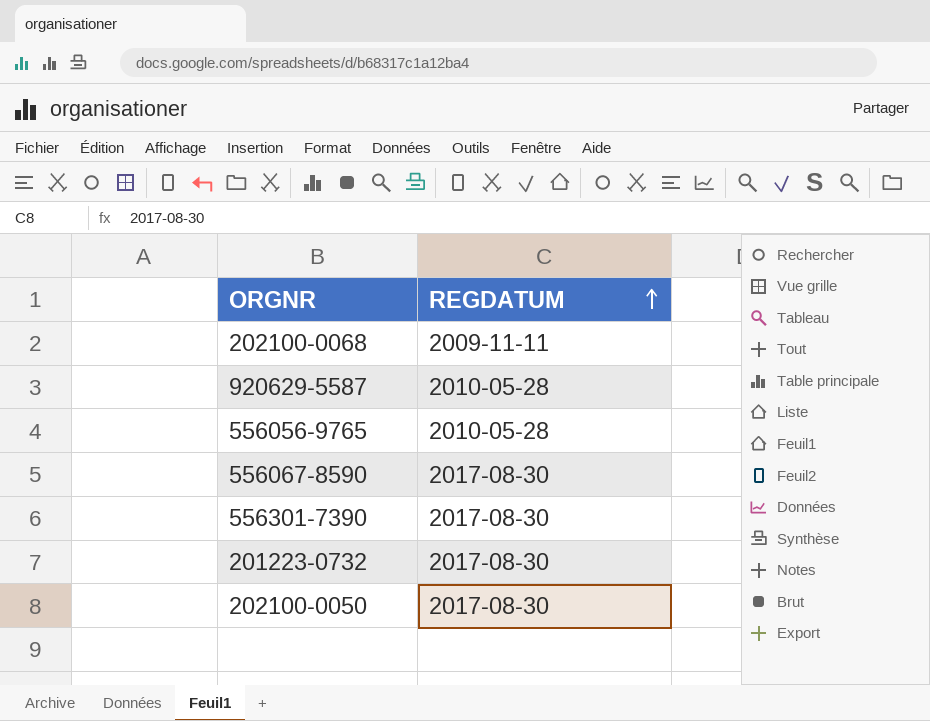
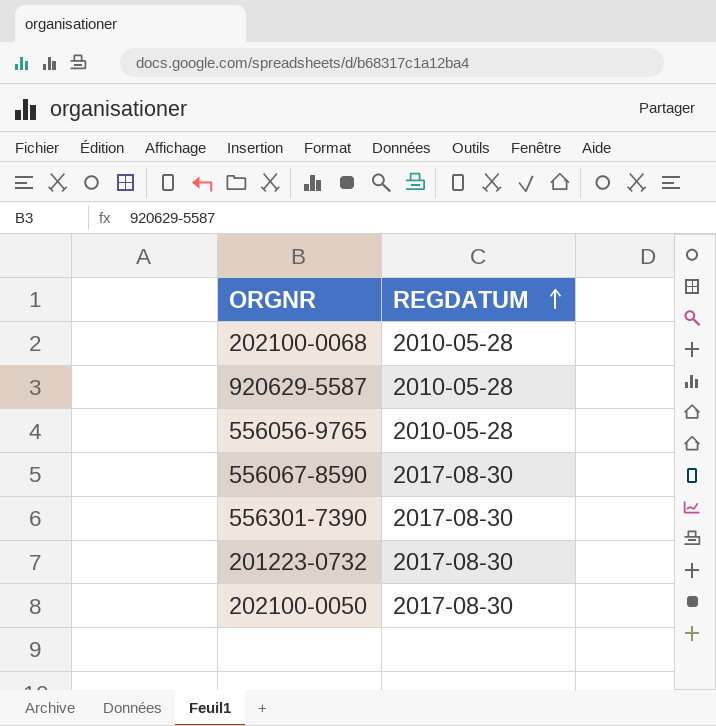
202100-0068 | REGDATUM: 2009-11-11 -> 2010-05-28

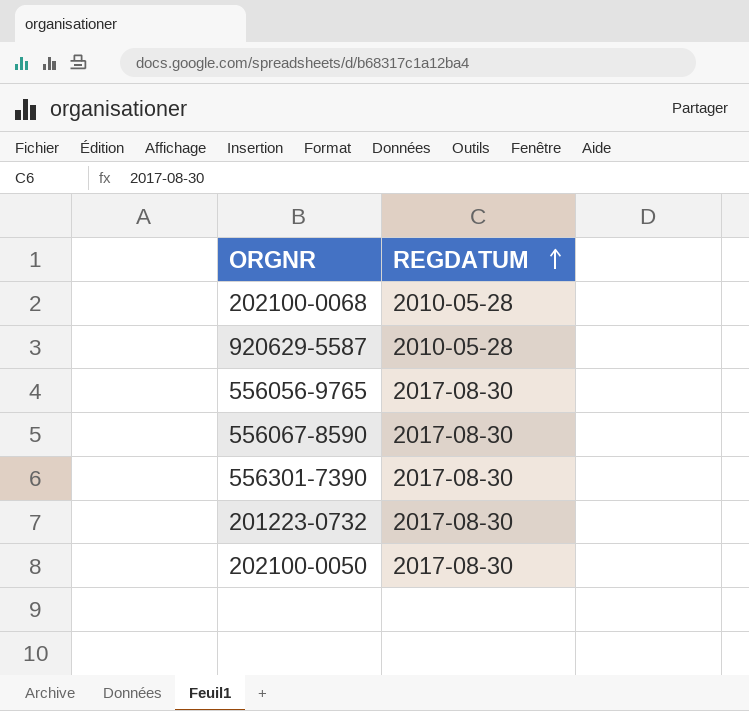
556056-9765 | REGDATUM: 2010-05-28 -> 2017-08-30

